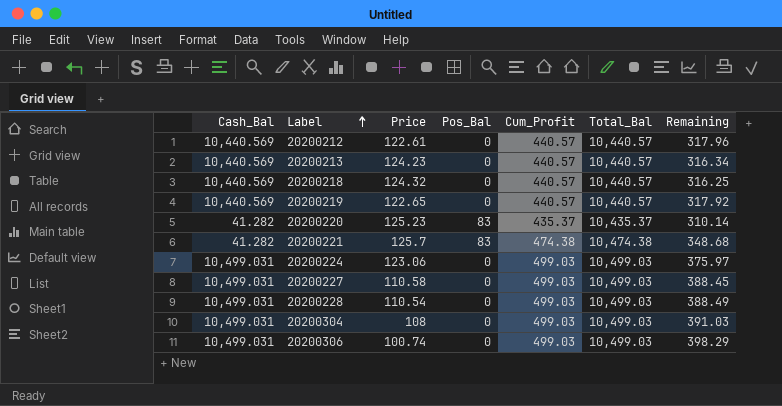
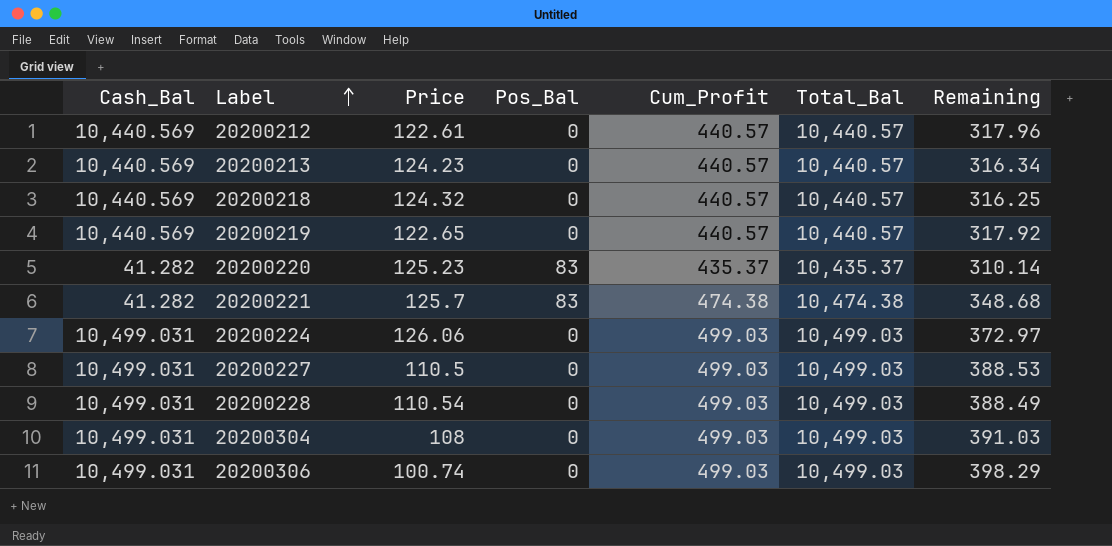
20200224 | Price: 123.06 -> 126.06
20200224 | Remaining: 375.97 -> 372.97
20200227 | Price: 110.58 -> 110.5
20200227 | Remaining: 388.45 -> 388.53

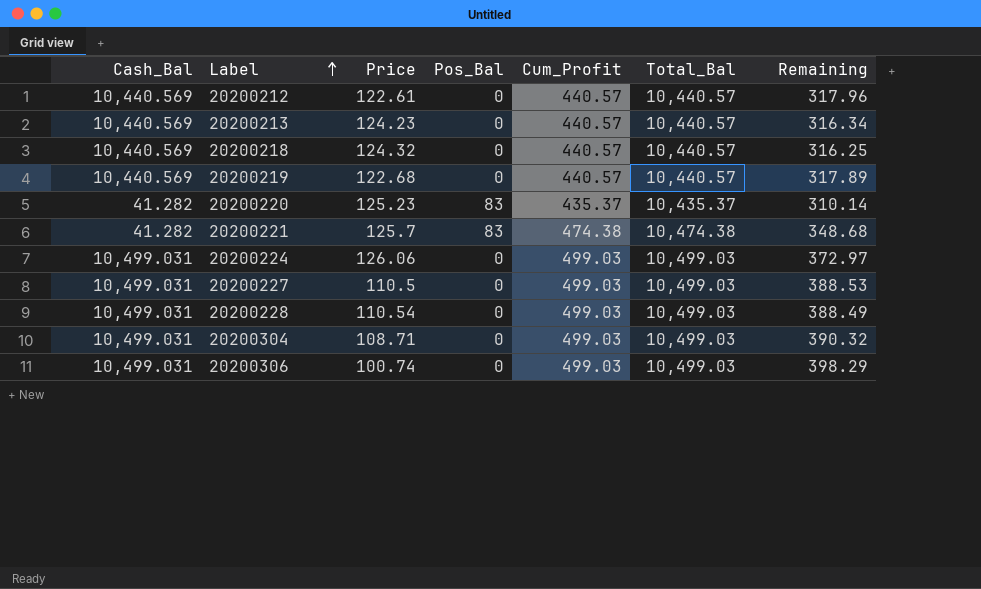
20200219 | Price: 122.65 -> 122.68
20200219 | Remaining: 317.92 -> 317.89
20200304 | Price: 108 -> 108.71
20200304 | Remaining: 391.03 -> 390.32

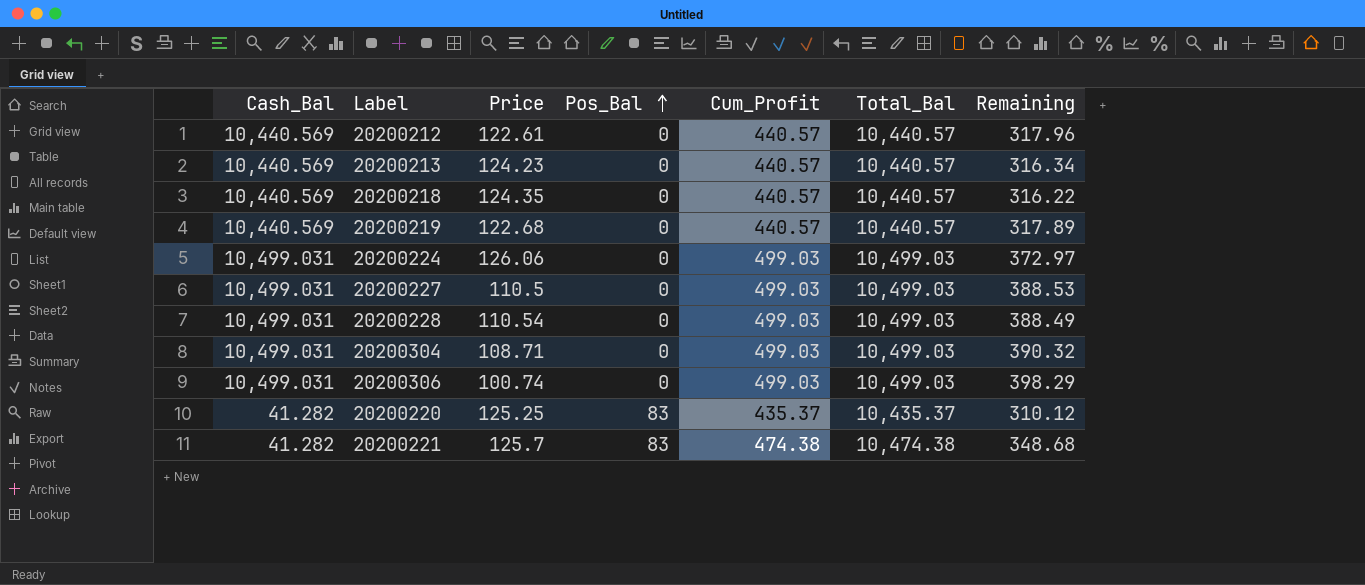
row order: Label ascending -> Pos_Bal ascending
20200218 | Price: 124.32 -> 124.35
20200218 | Remaining: 316.25 -> 316.22
20200220 | Price: 125.23 -> 125.25
20200220 | Remaining: 310.14 -> 310.12

